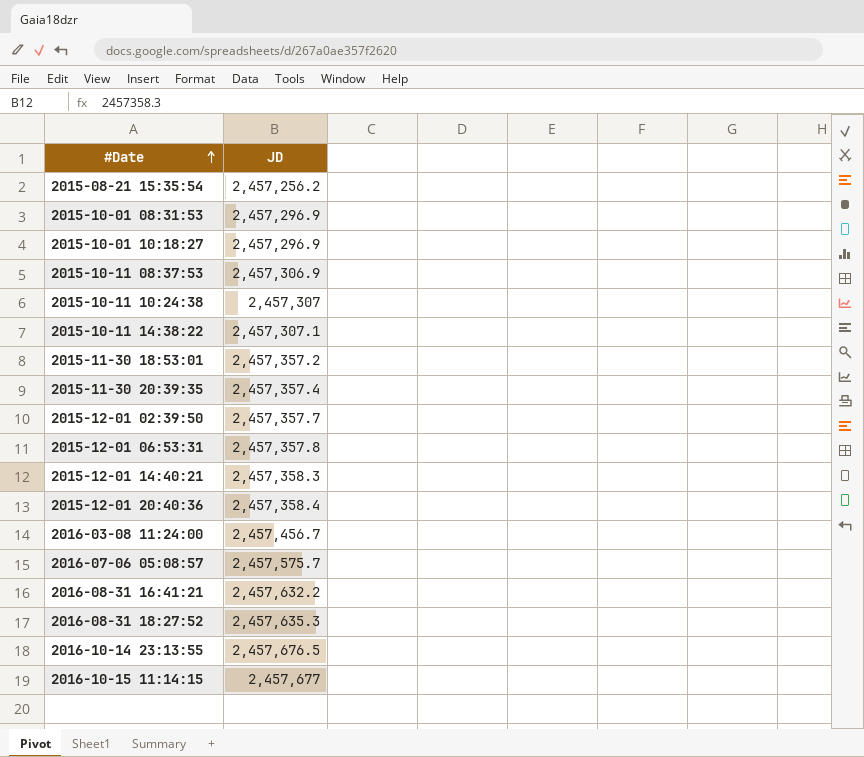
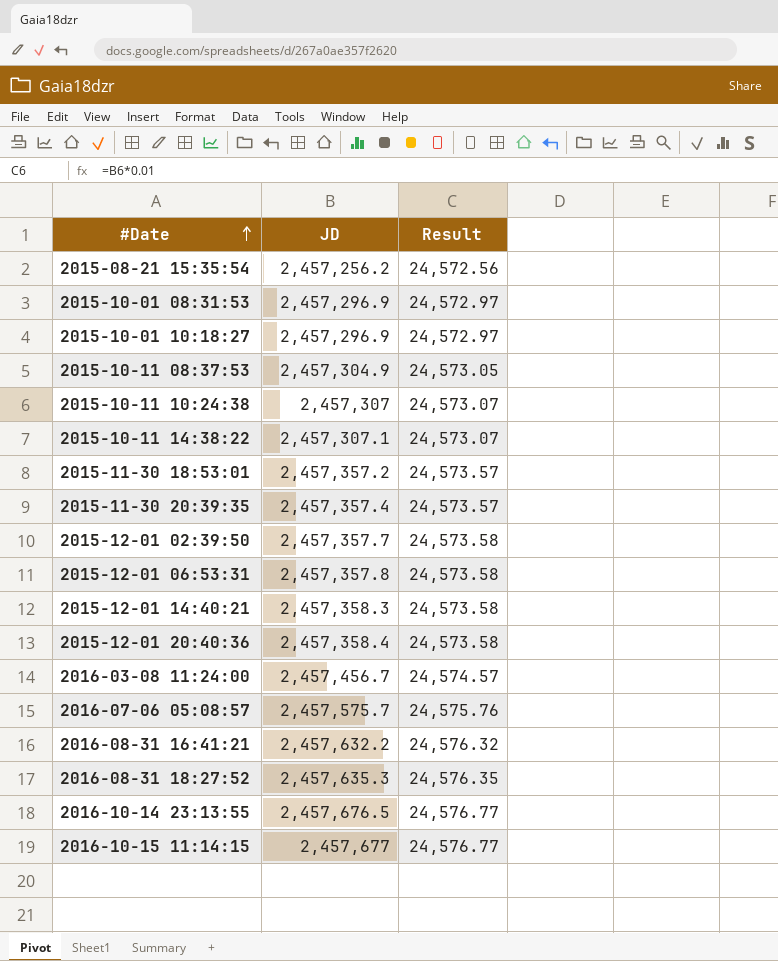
column Result | formula: none -> [JD] * 0.01
2015-10-11 08:37:53 | JD: 2,457,306.9 -> 2,457,304.9

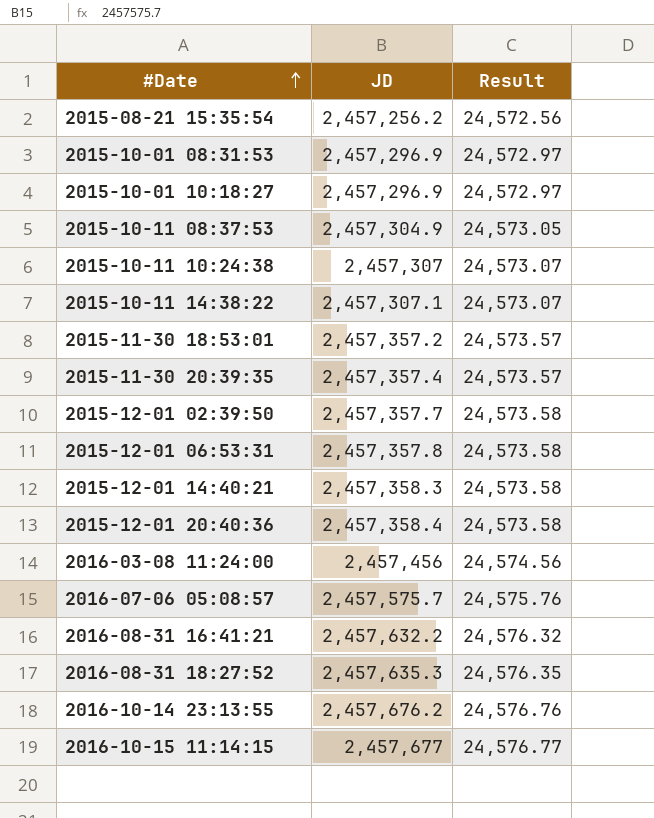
2016-03-08 11:24:00 | JD: 2,457,456.7 -> 2,457,456
2016-03-08 11:24:00 | Result: 24,574.57 -> 24,574.56
2016-10-14 23:13:55 | JD: 2,457,676.5 -> 2,457,676.2
2016-10-14 23:13:55 | Result: 24,576.77 -> 24,576.76

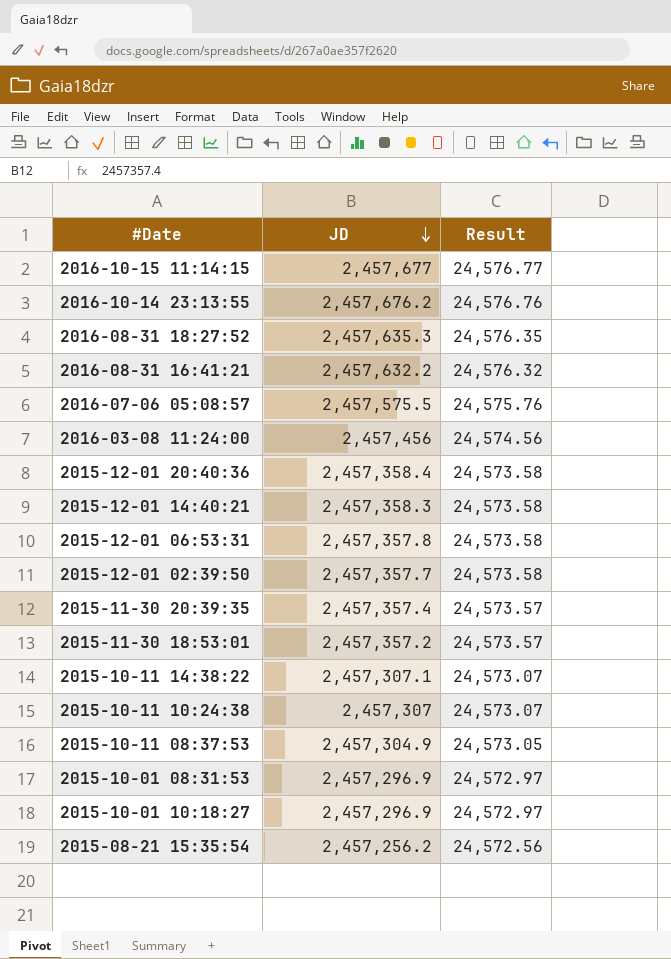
row order: #Date ascending -> JD descending
2016-07-06 05:08:57 | JD: 2,457,575.7 -> 2,457,575.5

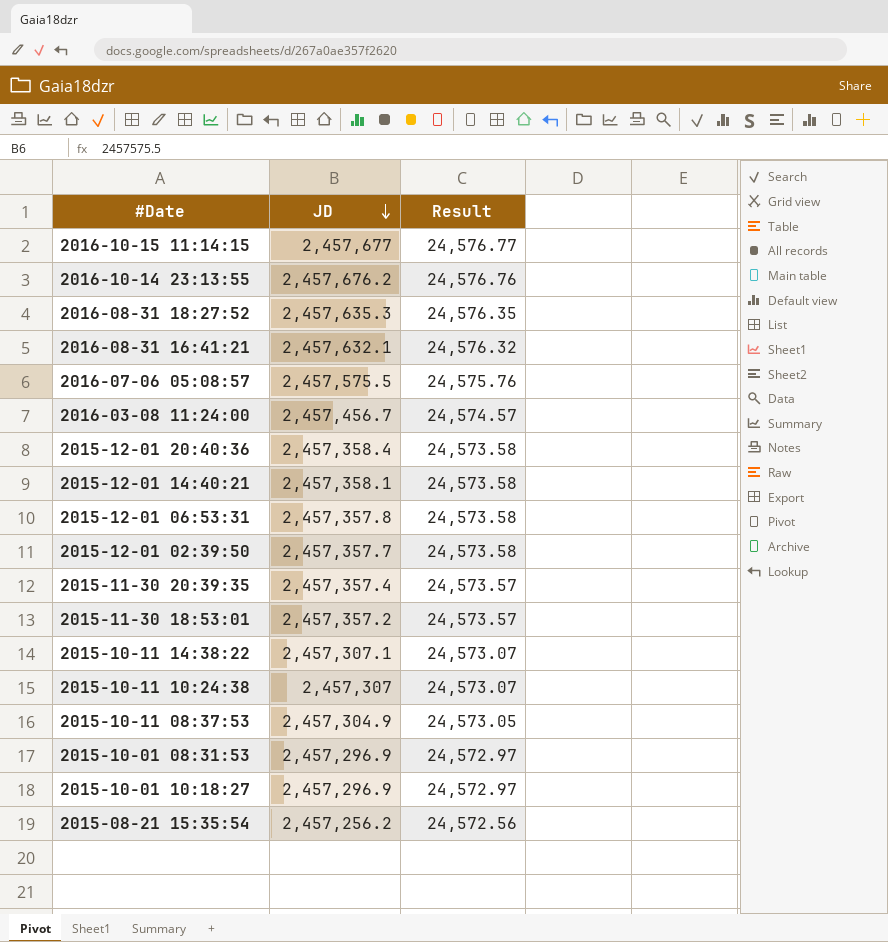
2016-08-31 16:41:21 | JD: 2,457,632.2 -> 2,457,632.1
2016-03-08 11:24:00 | JD: 2,457,456 -> 2,457,456.7
2016-03-08 11:24:00 | Result: 24,574.56 -> 24,574.57
2015-12-01 14:40:21 | JD: 2,457,358.3 -> 2,457,358.1

